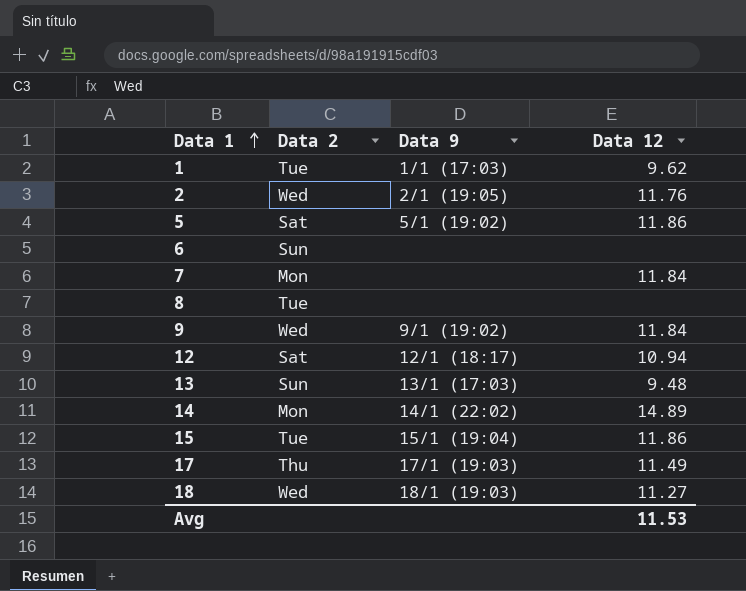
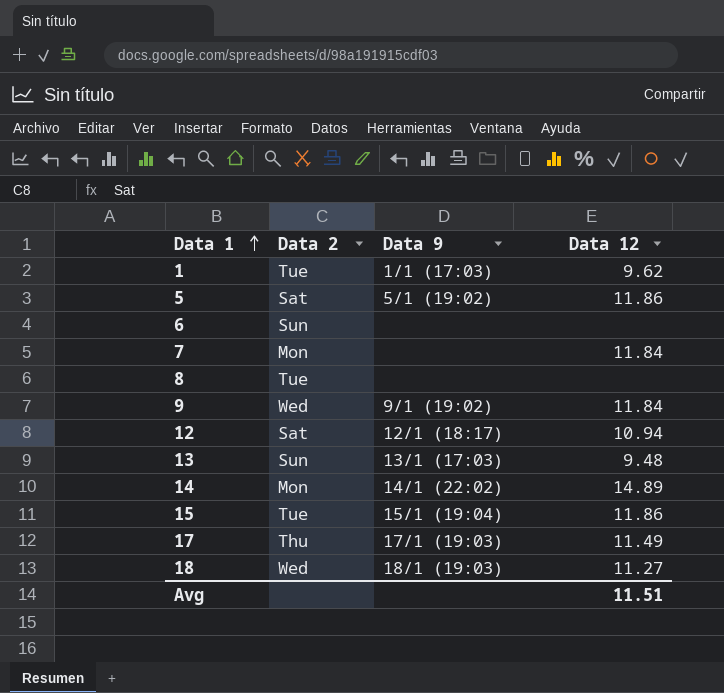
row 2: Wed | 2/1 (19:05) | 11.76 -> none
Avg | Data 12: 11.53 -> 11.51

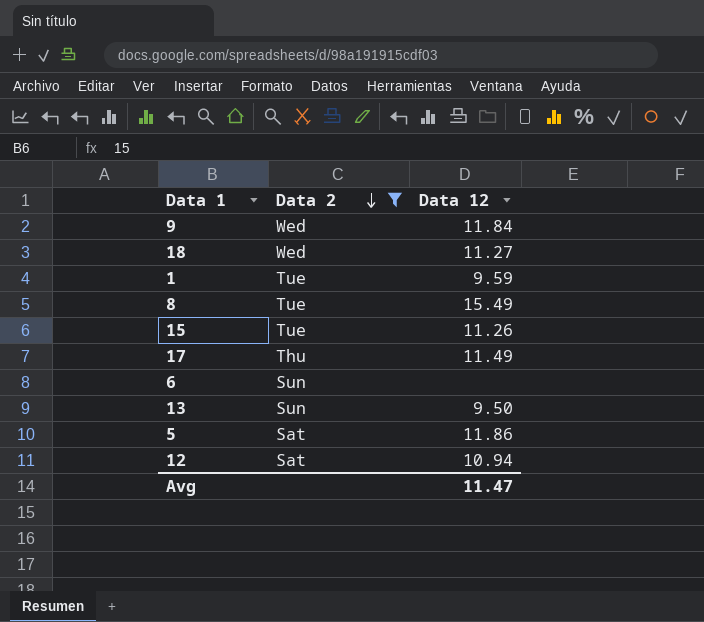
filter: none -> Data 2 != Mon
row order: Data 1 ascending -> Data 2 descending
column Data 9 | position: 3 -> none
1 | Data 12: 9.62 -> 9.59
8 | Data 12: none -> 15.49
15 | Data 12: 11.86 -> 11.26
13 | Data 12: 9.48 -> 9.50
Avg | Data 12: 11.51 -> 11.47

